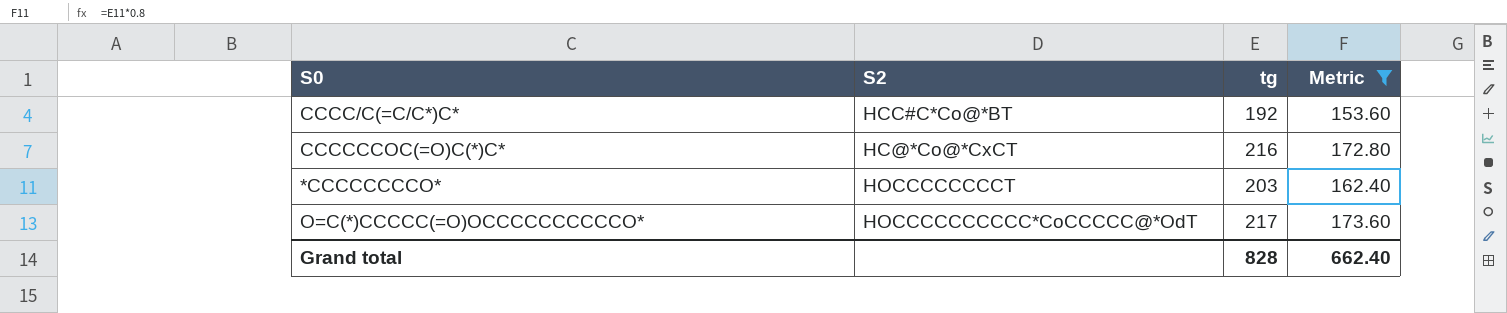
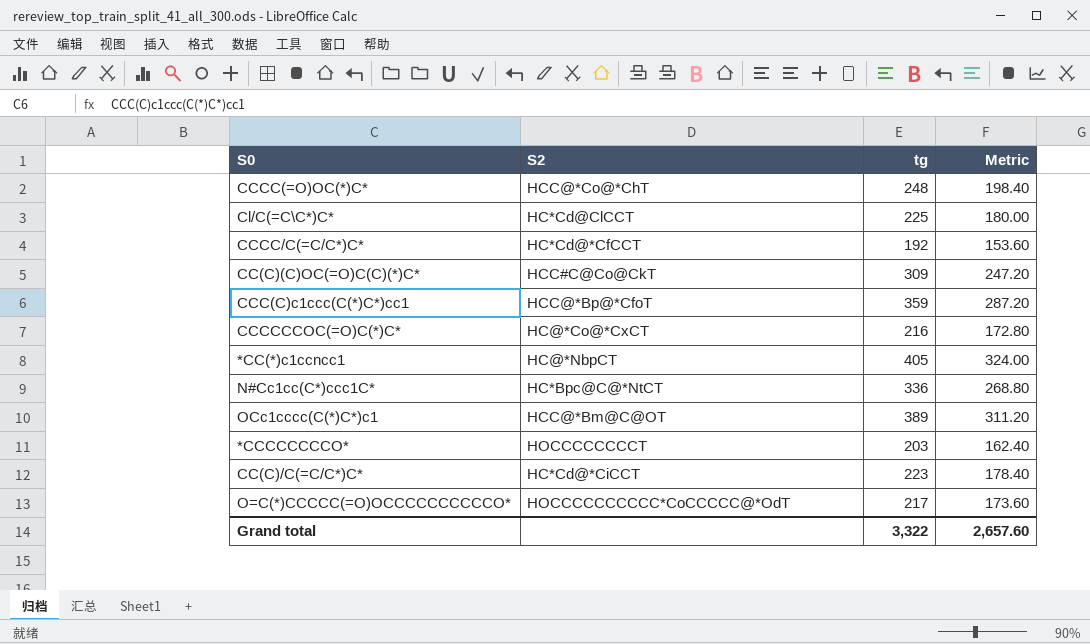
filter: Metric <= 173.60 -> none
CCCC/C(=C/C*)C* | S2: HCC#C*Co@*BT -> HC*Cd@*CfCCT
Grand total | tg: 828 -> 3,322
Grand total | Metric: 662.40 -> 2,657.60

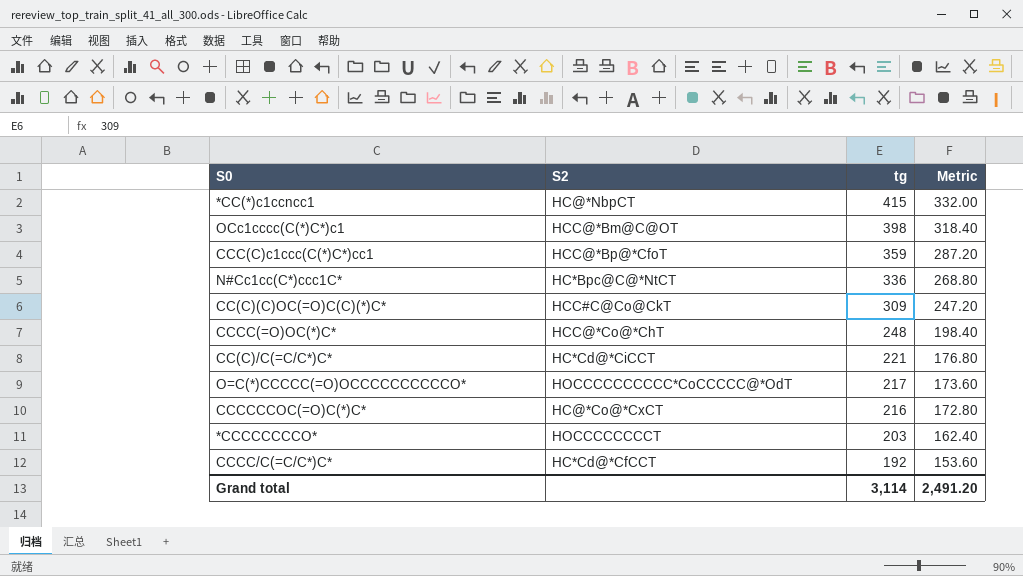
row order: none -> tg descending
row Cl/C(=C\C*)C*: HC*Cd@ClCCT | 225 | 180.00 -> none
*CC(*)c1ccncc1 | tg: 405 -> 415
*CC(*)c1ccncc1 | Metric: 324.00 -> 332.00
OCc1cccc(C(*)C*)c1 | tg: 389 -> 398
OCc1cccc(C(*)C*)c1 | Metric: 311.20 -> 318.40
CC(C)/C(=C/C*)C* | tg: 223 -> 221
CC(C)/C(=C/C*)C* | Metric: 178.40 -> 176.80
Grand total | tg: 3,322 -> 3,114
Grand total | Metric: 2,657.60 -> 2,491.20

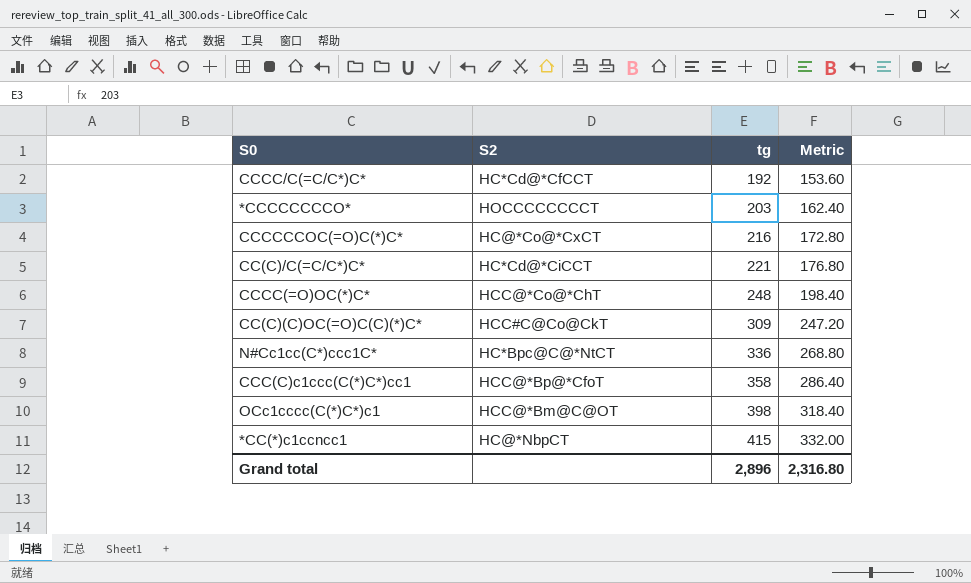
row order: tg descending -> tg ascending
row O=C(*)CCCCC(=O)OCCCCCCCCCCO*: HOCCCCCCCCCC*CoCCCCC@*OdT | 217 | 173.60 -> none
CCC(C)c1ccc(C(*)C*)cc1 | tg: 359 -> 358
CCC(C)c1ccc(C(*)C*)cc1 | Metric: 287.20 -> 286.40
Grand total | tg: 3,114 -> 2,896
Grand total | Metric: 2,491.20 -> 2,316.80

